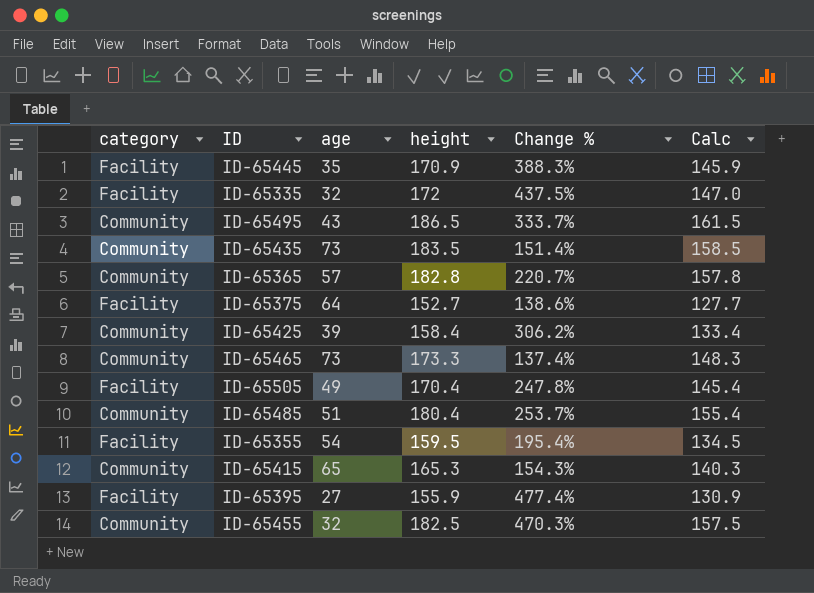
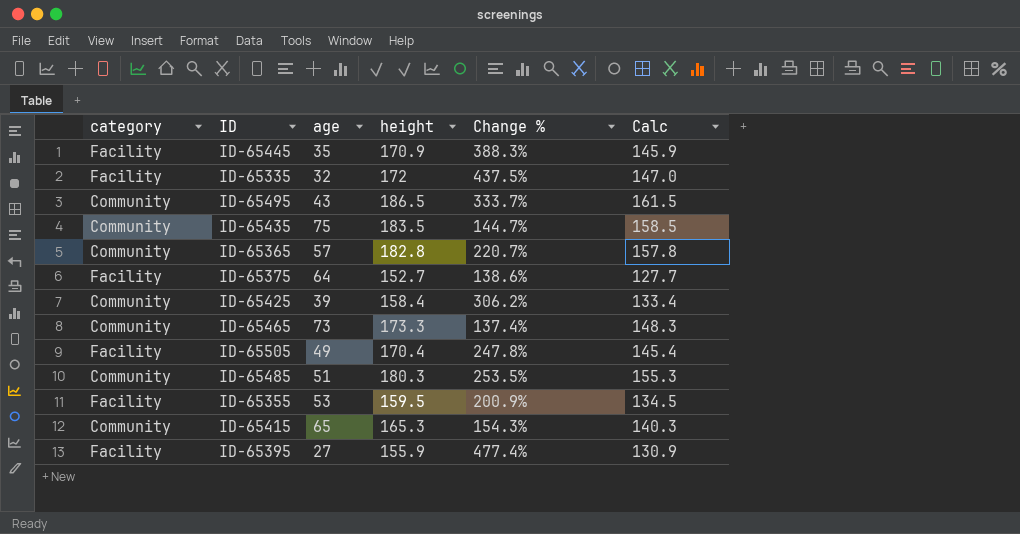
row ID-65455: Community | 32 | 182.5 | 470.3% | 157.5 -> none
ID-65435 | age: 73 -> 75
ID-65435 | Change %: 151.4% -> 144.7%
ID-65485 | height: 180.4 -> 180.3
ID-65485 | Change %: 253.7% -> 253.5%
ID-65485 | Calc: 155.4 -> 155.3
ID-65355 | age: 54 -> 53
ID-65355 | Change %: 195.4% -> 200.9%

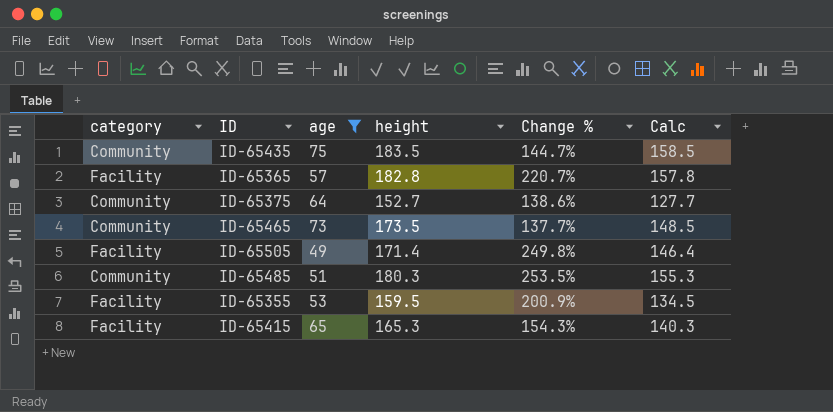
filter: none -> age >= 49
ID-65365 | category: Community -> Facility
ID-65375 | category: Facility -> Community
ID-65465 | height: 173.3 -> 173.5
ID-65465 | Change %: 137.4% -> 137.7%
ID-65465 | Calc: 148.3 -> 148.5
ID-65505 | height: 170.4 -> 171.4
ID-65505 | Change %: 247.8% -> 249.8%
ID-65505 | Calc: 145.4 -> 146.4
ID-65415 | category: Community -> Facility

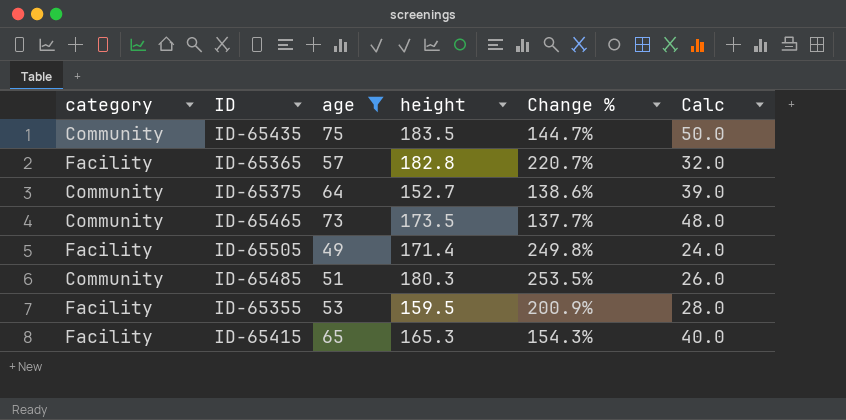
column Calc | formula: [height] - 25 -> [age] - 25

